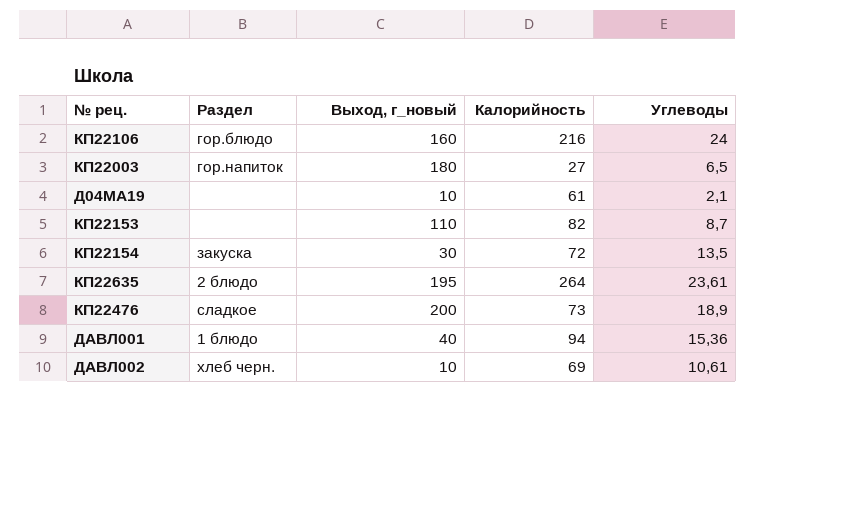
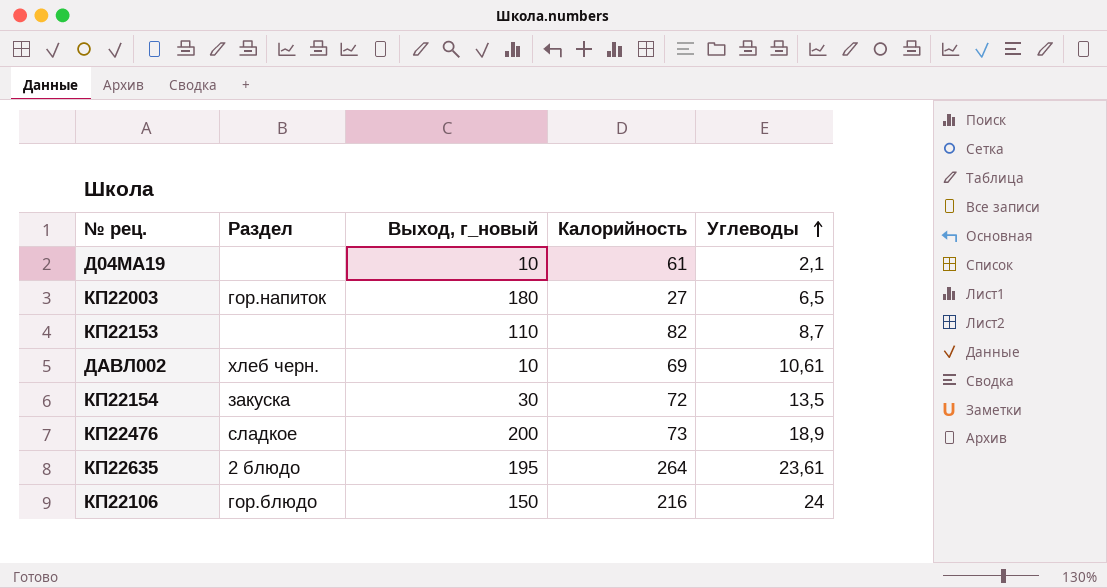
row order: none -> Углеводы ascending
row ДАВЛ001: 1 блюдо | 40 | 94 | 15,36 -> none
КП22106 | Выход, г_новый: 160 -> 150

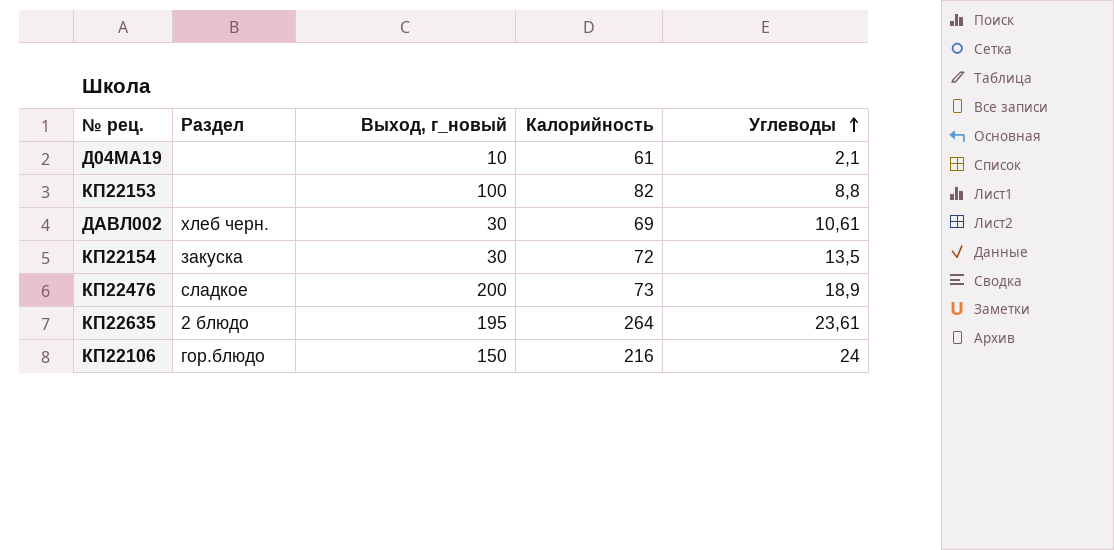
row КП22003: гор.напиток | 180 | 27 | 6,5 -> none
КП22153 | Выход, г_новый: 110 -> 100
КП22153 | Углеводы: 8,7 -> 8,8
ДАВЛ002 | Выход, г_новый: 10 -> 30

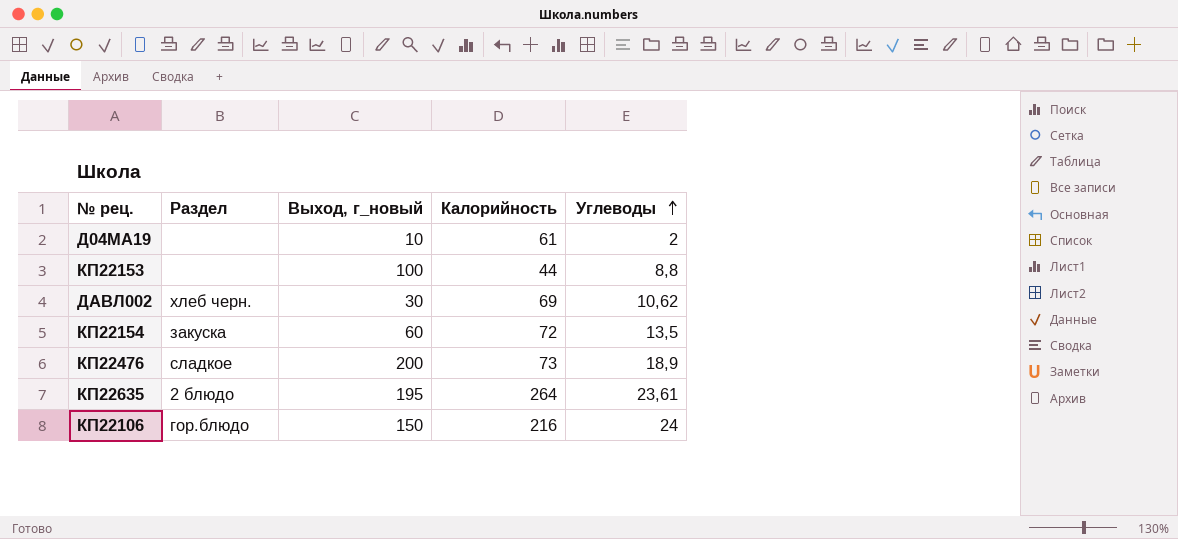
Д04МА19 | Углеводы: 2,1 -> 2
КП22153 | Калорийность: 82 -> 44
ДАВЛ002 | Углеводы: 10,61 -> 10,62
КП22154 | Выход, г_новый: 30 -> 60

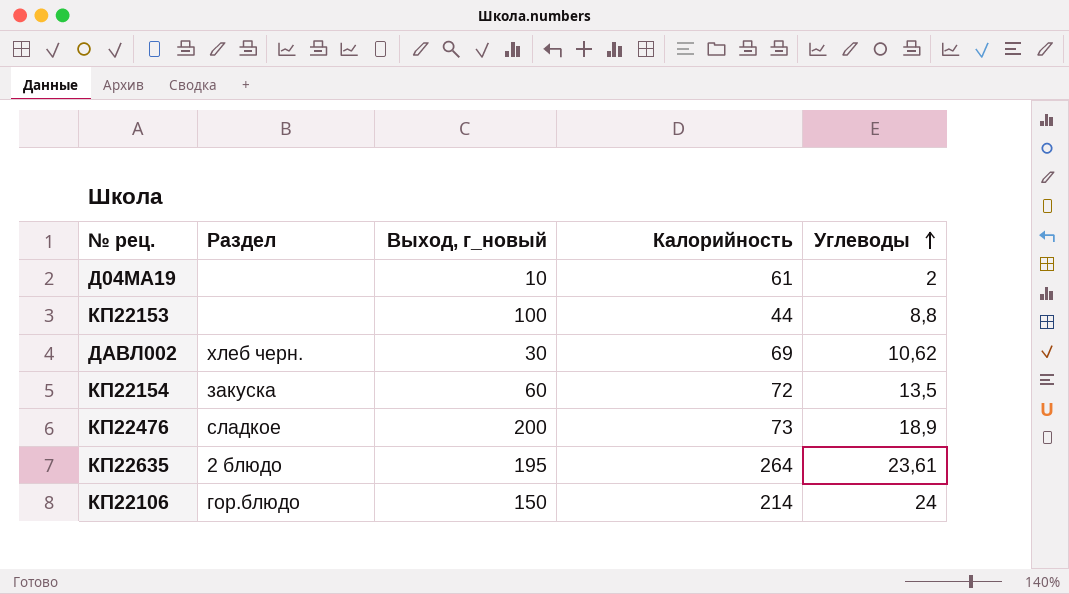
КП22106 | Калорийность: 216 -> 214

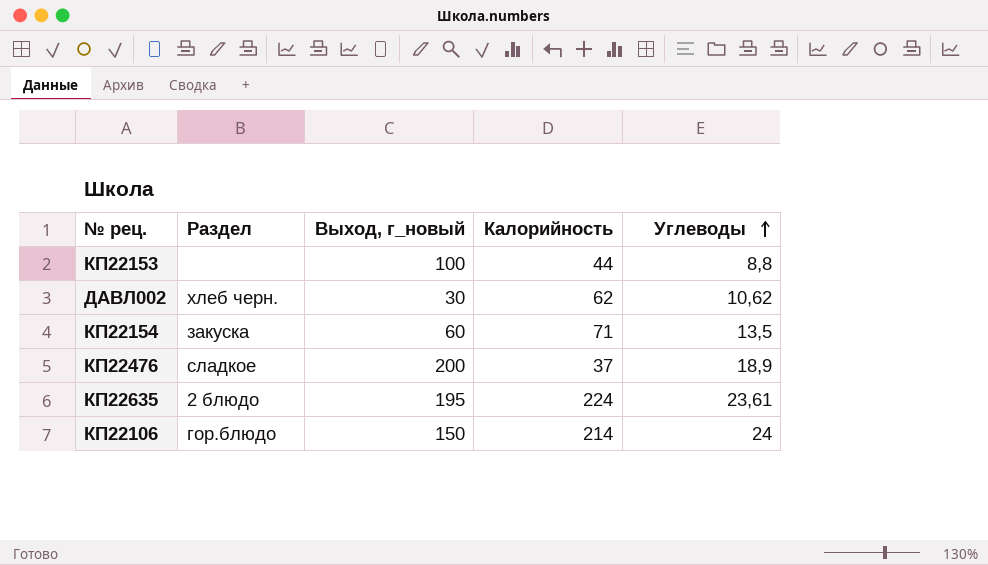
row Д04МА19: none | 10 | 61 | 2 -> none
ДАВЛ002 | Калорийность: 69 -> 62
КП22154 | Калорийность: 72 -> 71
КП22476 | Калорийность: 73 -> 37
КП22635 | Калорийность: 264 -> 224

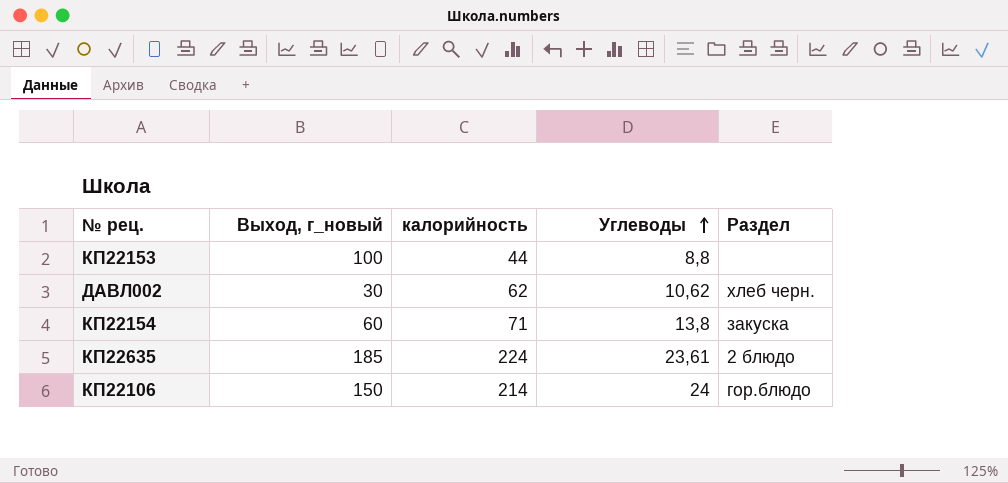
column name: Калорийность -> калорийность
column Раздел | position: 2 -> 5
row КП22476: сладкое | 200 | 37 | 18,9 -> none
КП22154 | Углеводы: 13,5 -> 13,8
КП22635 | Выход, г_новый: 195 -> 185

